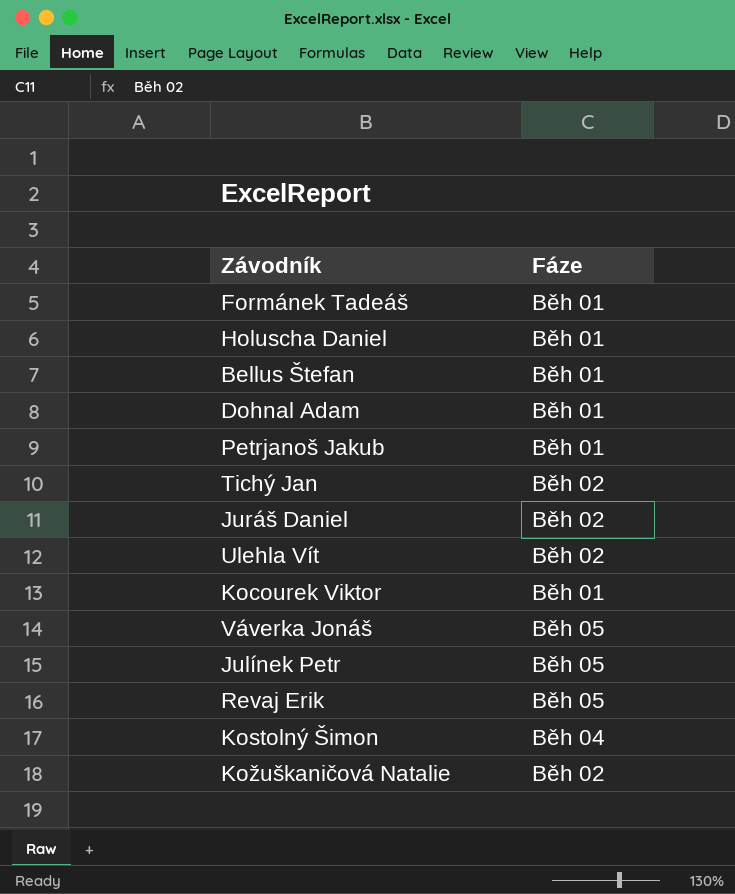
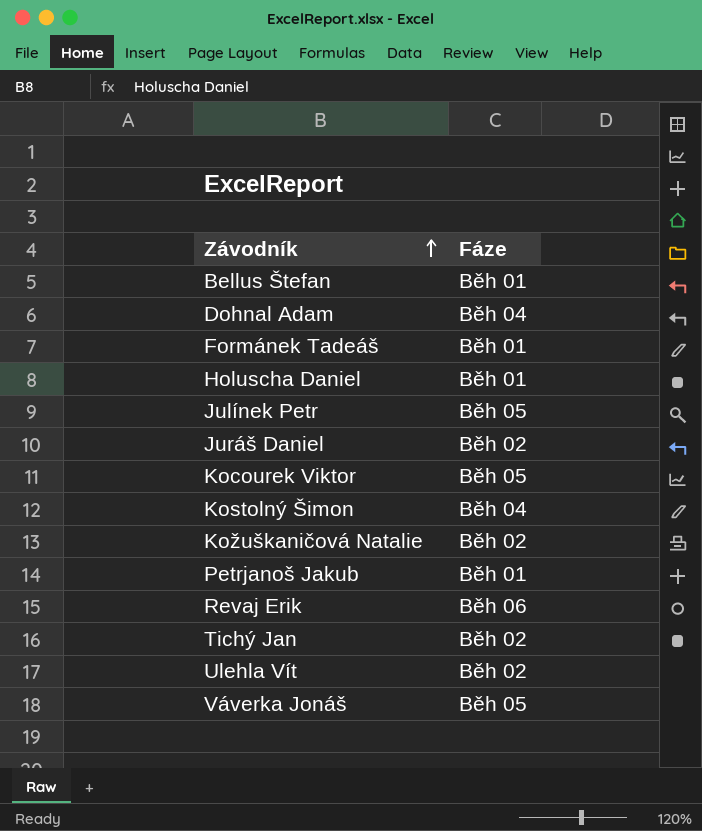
row order: none -> Závodník ascending
Dohnal Adam | Fáze: Běh 01 -> Běh 04
Kocourek Viktor | Fáze: Běh 01 -> Běh 05
Revaj Erik | Fáze: Běh 05 -> Běh 06

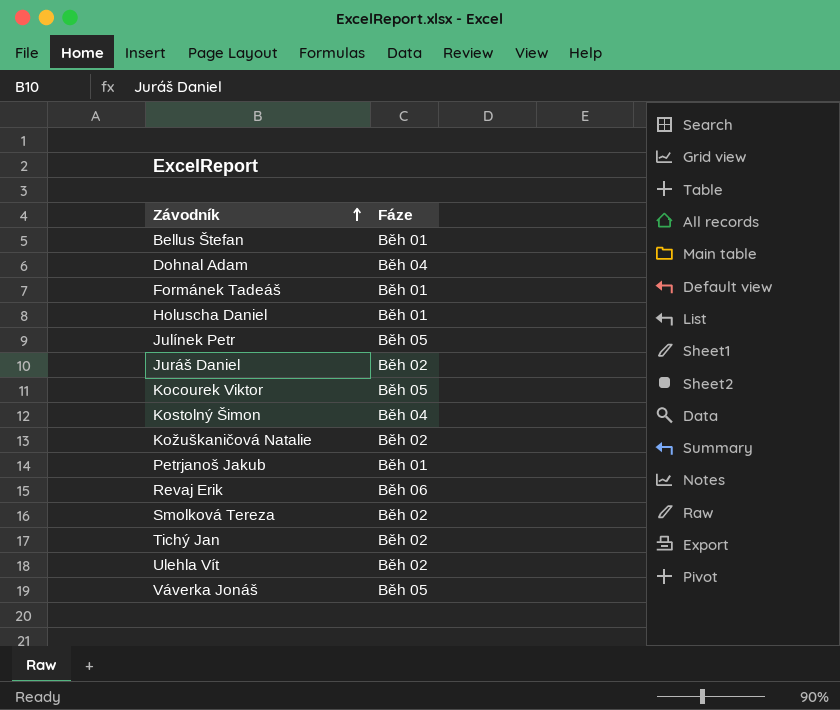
row Smolková Tereza: none -> Běh 02

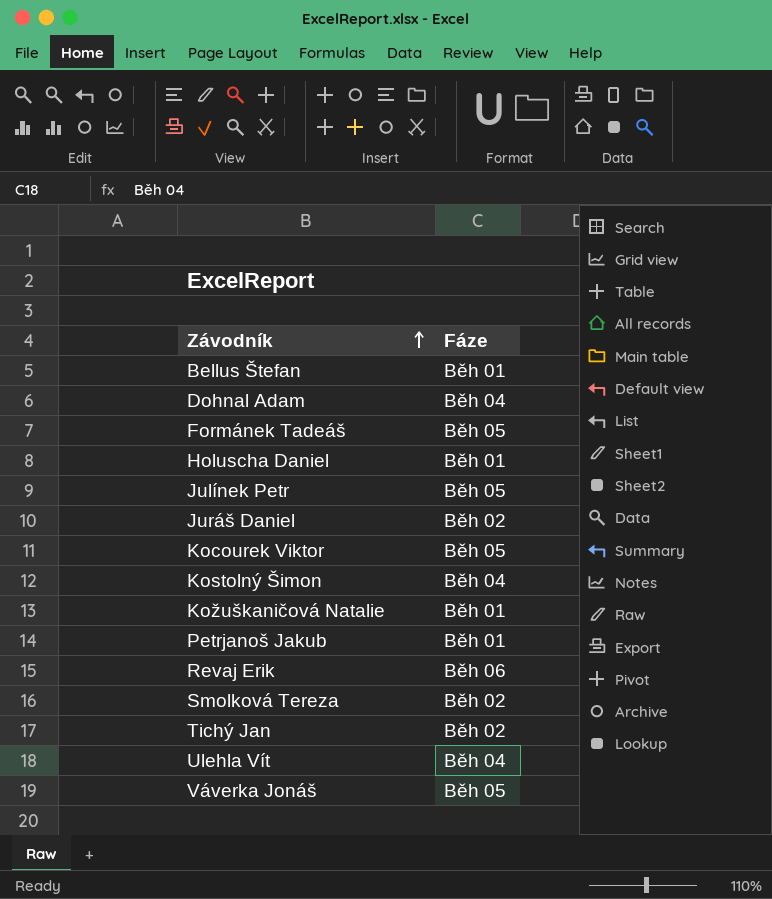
Formánek Tadeáš | Fáze: Běh 01 -> Běh 05
Kožuškaničová Natalie | Fáze: Běh 02 -> Běh 01
Ulehla Vít | Fáze: Běh 02 -> Běh 04

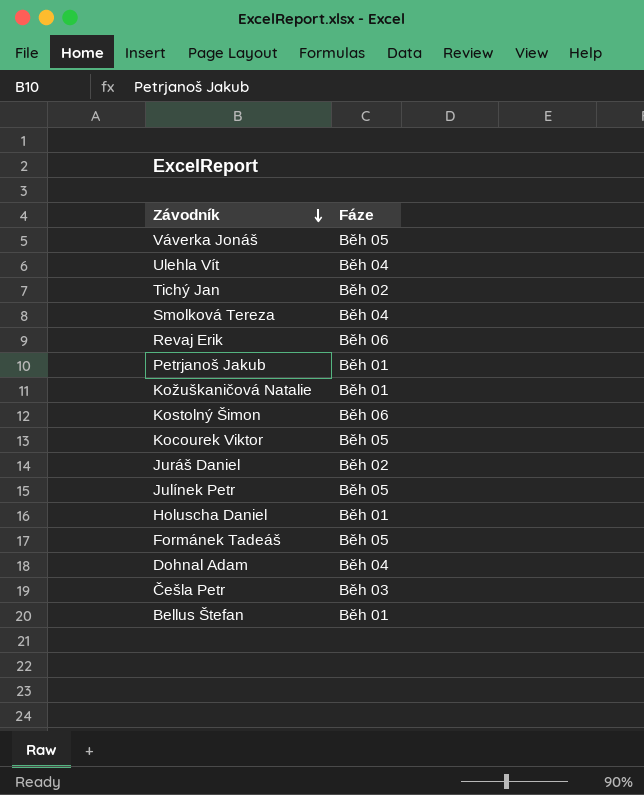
row order: Závodník ascending -> Závodník descending
Smolková Tereza | Fáze: Běh 02 -> Běh 04
Kostolný Šimon | Fáze: Běh 04 -> Běh 06
row Češla Petr: none -> Běh 03

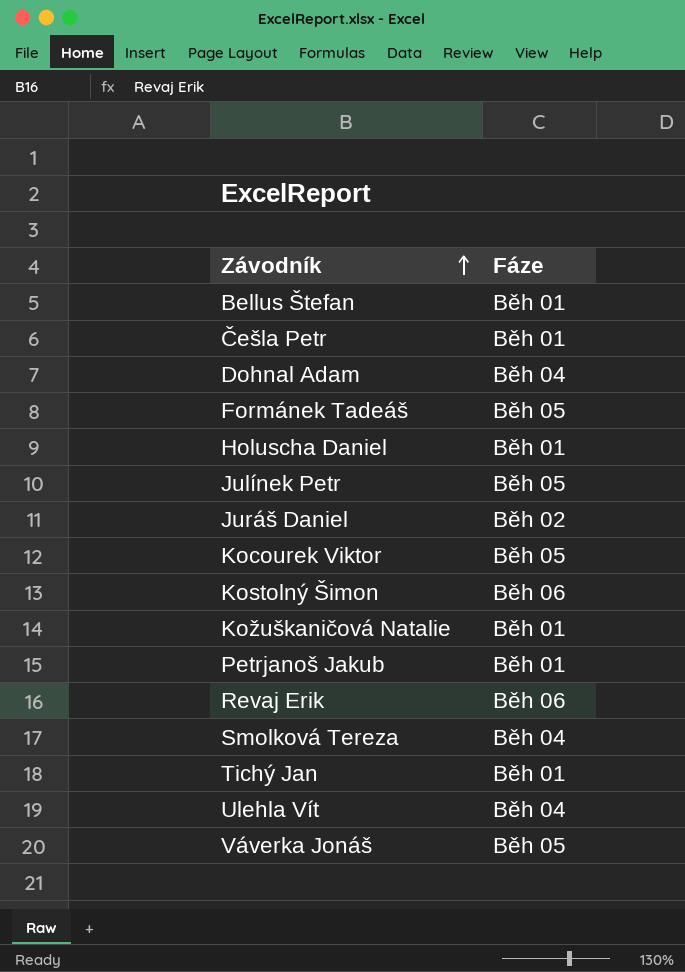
row order: Závodník descending -> Závodník ascending
Češla Petr | Fáze: Běh 03 -> Běh 01
Tichý Jan | Fáze: Běh 02 -> Běh 01

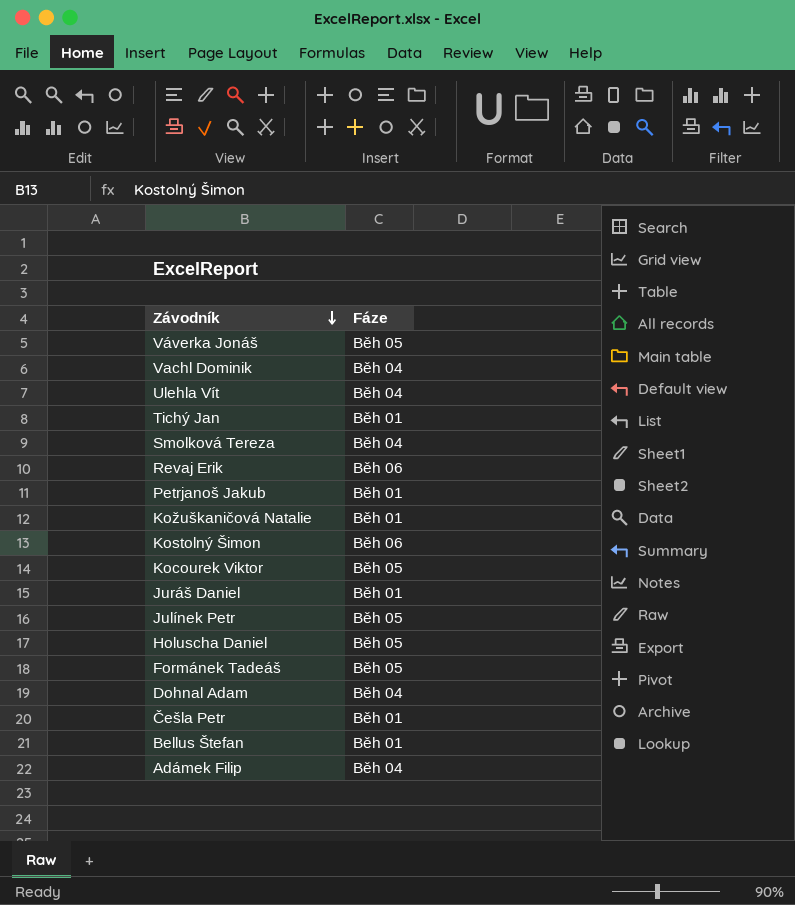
row order: Závodník ascending -> Závodník descending
row Vachl Dominik: none -> Běh 04
Juráš Daniel | Fáze: Běh 02 -> Běh 01
Holuscha Daniel | Fáze: Běh 01 -> Běh 05
row Adámek Filip: none -> Běh 04

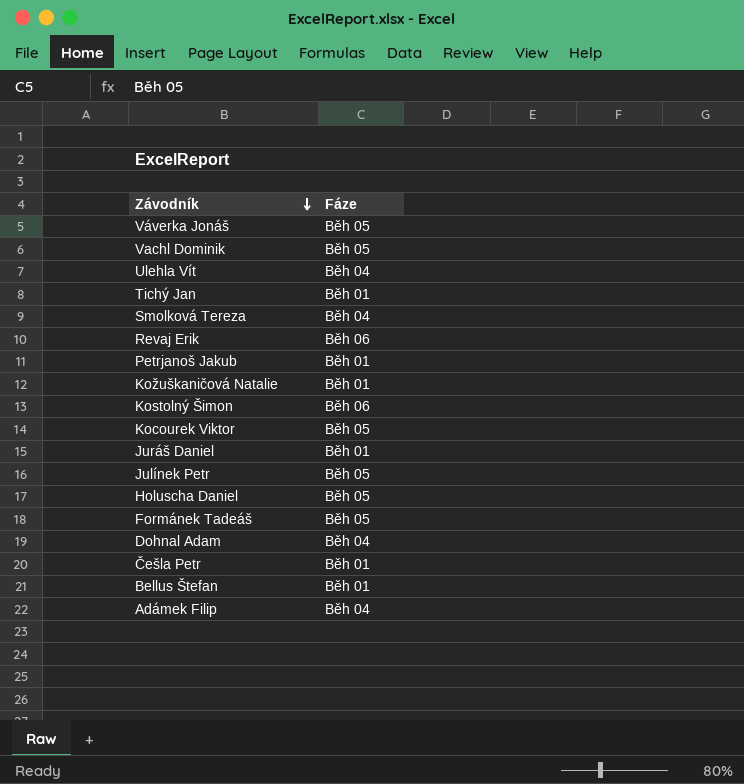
Vachl Dominik | Fáze: Běh 04 -> Běh 05

